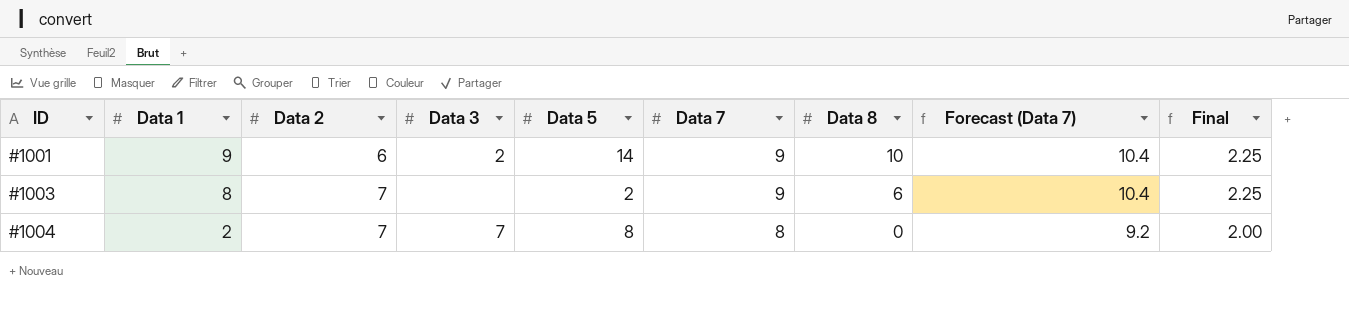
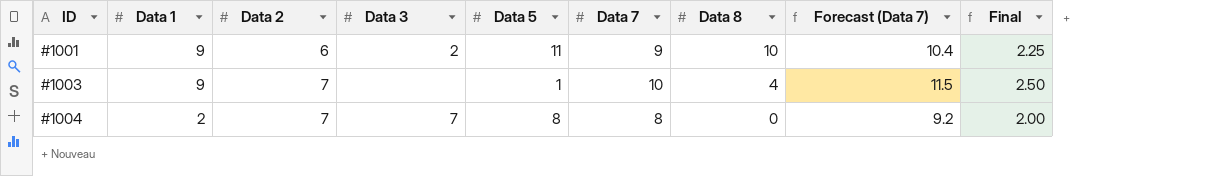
#1001 | Data 5: 14 -> 11
#1003 | Data 1: 8 -> 9
#1003 | Data 5: 2 -> 1
#1003 | Data 7: 9 -> 10
#1003 | Data 8: 6 -> 4
#1003 | Forecast (Data 7): 10.4 -> 11.5
#1003 | Final: 2.25 -> 2.50

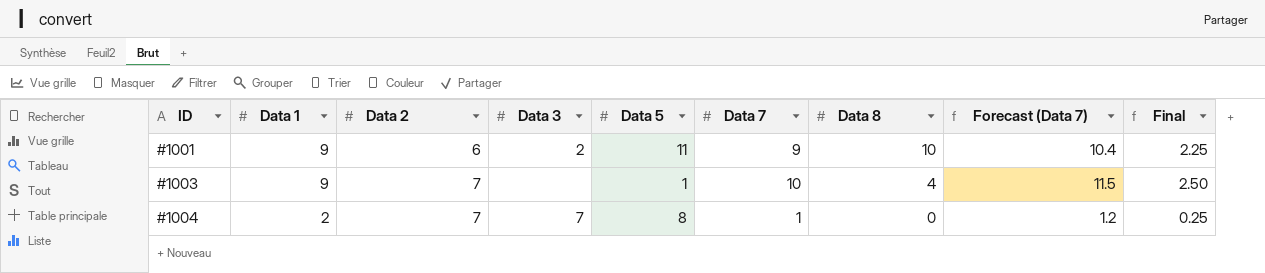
#1004 | Data 7: 8 -> 1
#1004 | Forecast (Data 7): 9.2 -> 1.2
#1004 | Final: 2.00 -> 0.25

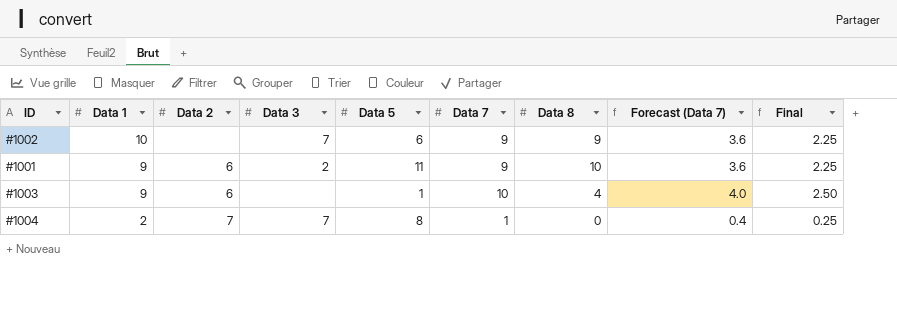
column Forecast (Data 7) | formula: [Data 7] * 1.15 -> [Data 7] * 0.4
row #1002: none -> 10 | none | 7 | 6 | 9 | 9 | 3.6 | 2.25
#1003 | Data 2: 7 -> 6

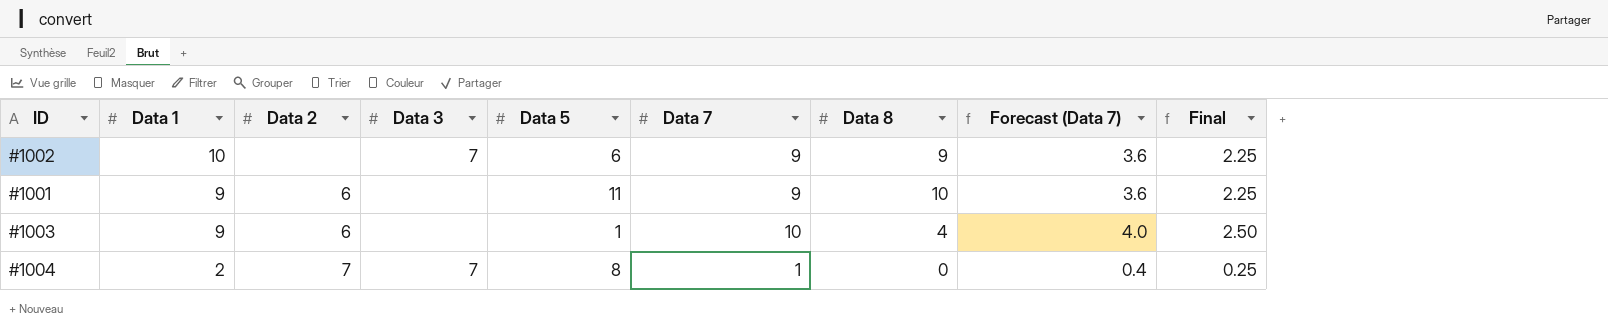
#1001 | Data 3: 2 -> none

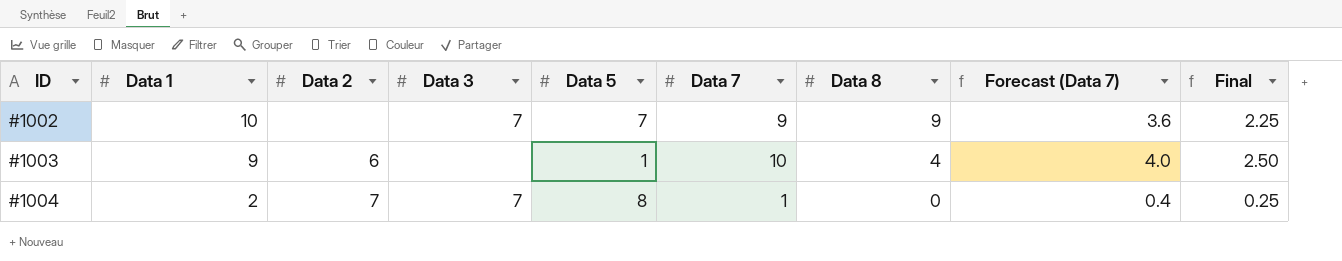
row #1001: 9 | 6 | none | 11 | 9 | 10 | 3.6 | 2.25 -> none
#1002 | Data 5: 6 -> 7

